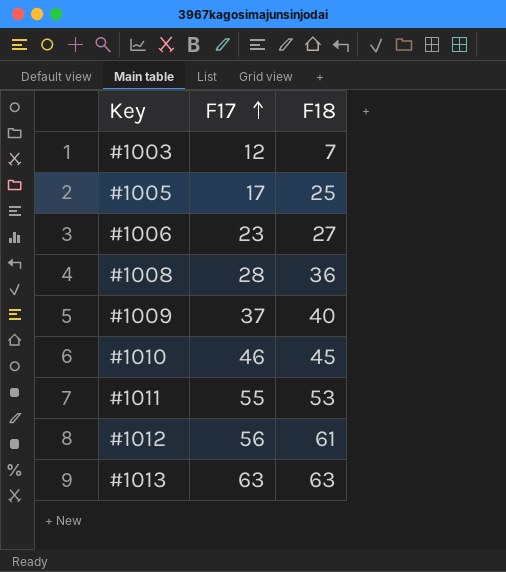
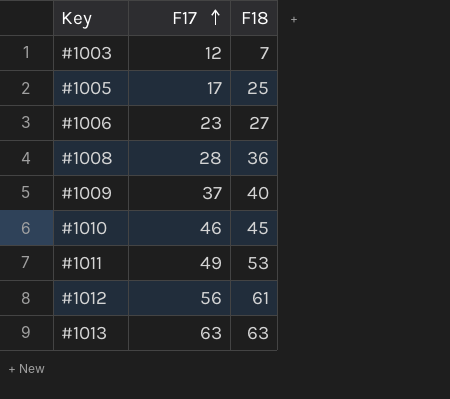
#1011 | F17: 55 -> 49

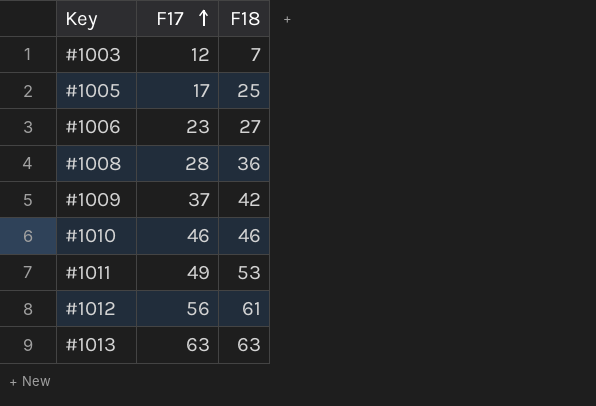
#1009 | F18: 40 -> 42
#1010 | F18: 45 -> 46

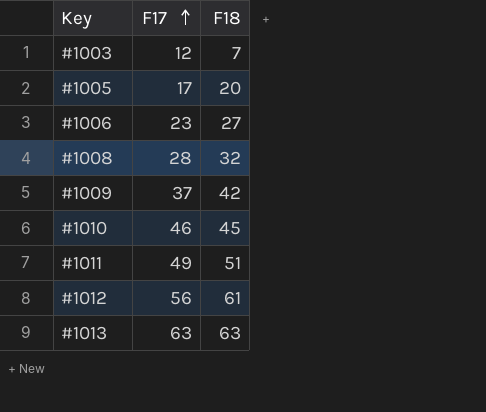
#1005 | F18: 25 -> 20
#1008 | F18: 36 -> 32
#1010 | F18: 46 -> 45
#1011 | F18: 53 -> 51

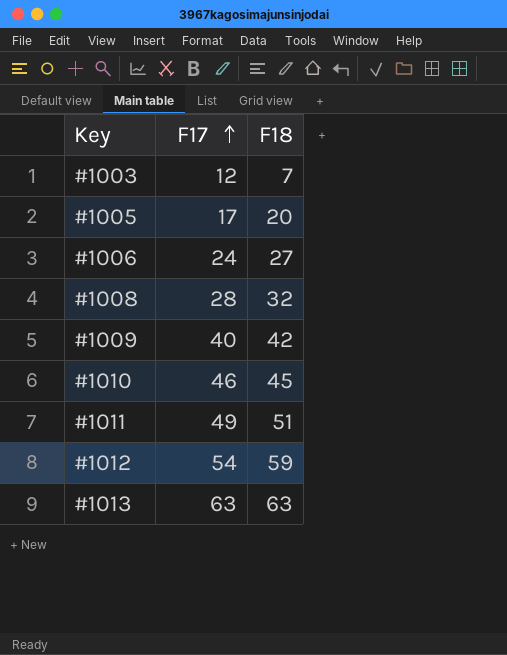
#1006 | F17: 23 -> 24
#1009 | F17: 37 -> 40
#1012 | F17: 56 -> 54
#1012 | F18: 61 -> 59

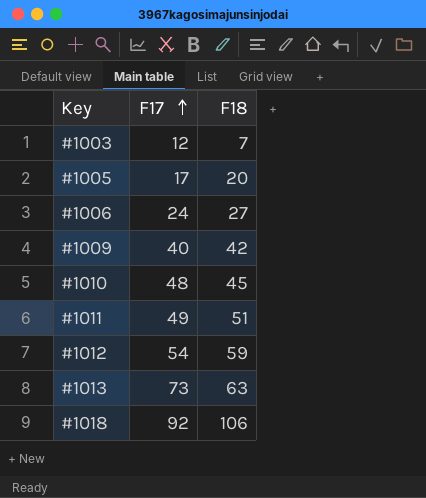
row #1008: 28 | 32 -> none
#1010 | F17: 46 -> 48
#1013 | F17: 63 -> 73
row #1018: none -> 92 | 106

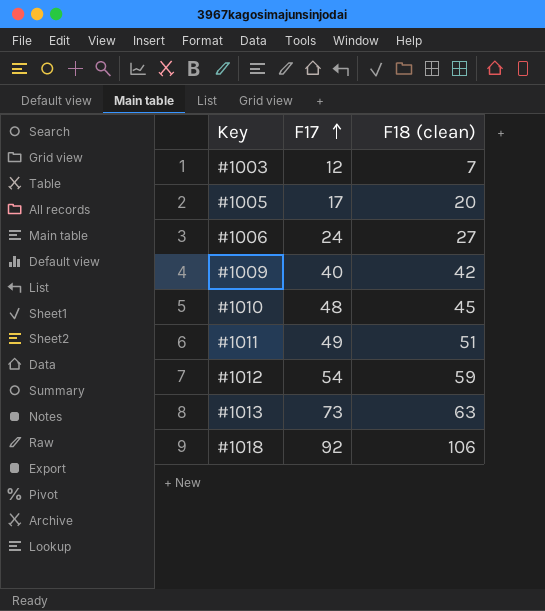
column name: F18 -> F18 (clean)

